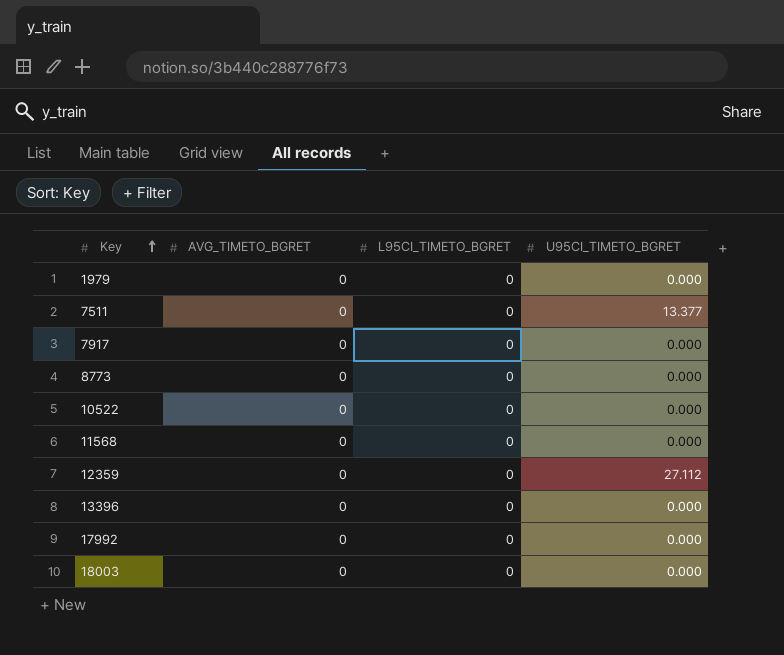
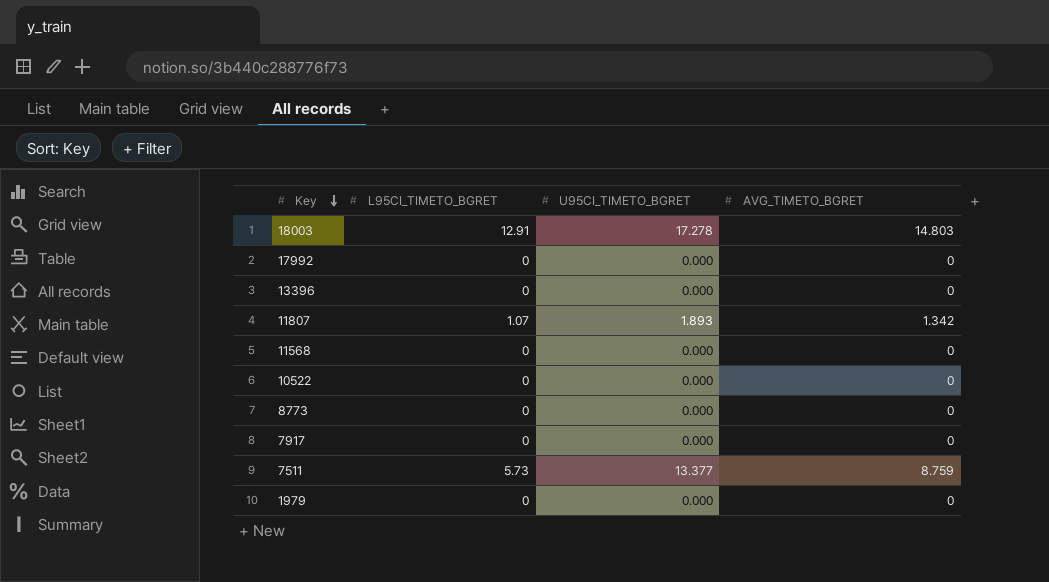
row order: Key ascending -> Key descending
column AVG_TIMETO_BGRET | position: 2 -> 4
row 12359: 0 | 0 | 27.112 -> none
18003 | L95CI_TIMETO_BGRET: 0 -> 12.91
18003 | U95CI_TIMETO_BGRET: 0.000 -> 17.278
18003 | AVG_TIMETO_BGRET: 0 -> 14.803
row 11807: none -> 1.07 | 1.893 | 1.342
7511 | L95CI_TIMETO_BGRET: 0 -> 5.73
7511 | AVG_TIMETO_BGRET: 0 -> 8.759

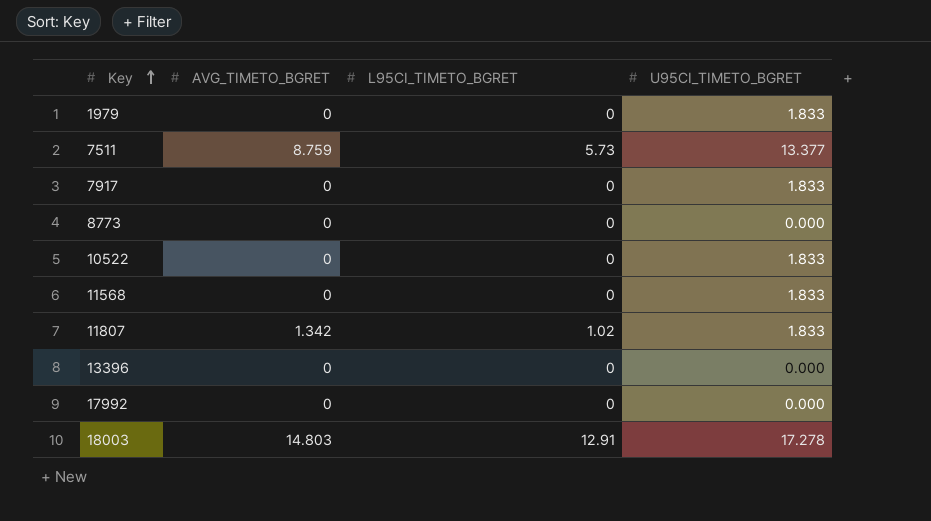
row order: Key descending -> Key ascending
column AVG_TIMETO_BGRET | position: 4 -> 2
1979 | U95CI_TIMETO_BGRET: 0.000 -> 1.833
7917 | U95CI_TIMETO_BGRET: 0.000 -> 1.833
10522 | U95CI_TIMETO_BGRET: 0.000 -> 1.833
11568 | U95CI_TIMETO_BGRET: 0.000 -> 1.833
11807 | L95CI_TIMETO_BGRET: 1.07 -> 1.02
11807 | U95CI_TIMETO_BGRET: 1.893 -> 1.833

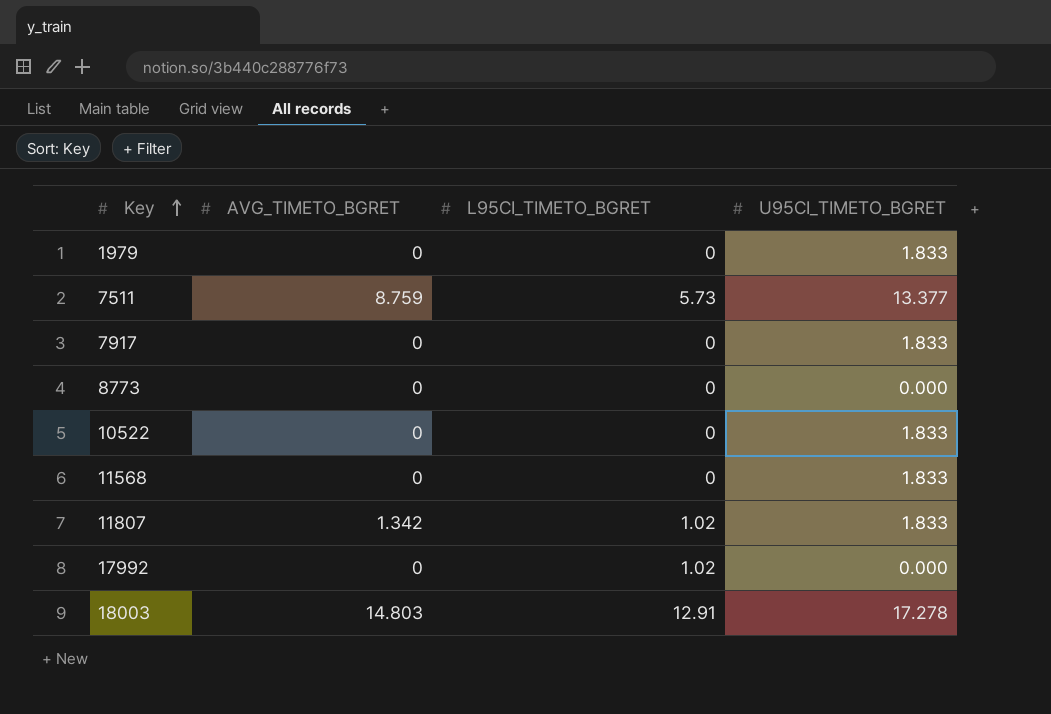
row 13396: 0 | 0 | 0.000 -> none
17992 | L95CI_TIMETO_BGRET: 0 -> 1.02

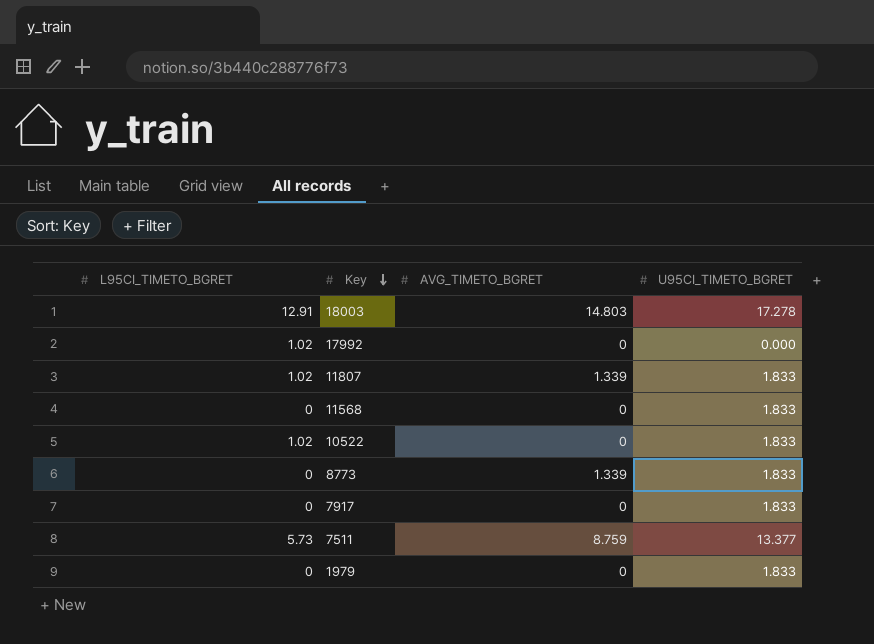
row order: Key ascending -> Key descending
column L95CI_TIMETO_BGRET | position: 3 -> 1
11807 | AVG_TIMETO_BGRET: 1.342 -> 1.339
10522 | L95CI_TIMETO_BGRET: 0 -> 1.02
8773 | AVG_TIMETO_BGRET: 0 -> 1.339
8773 | U95CI_TIMETO_BGRET: 0.000 -> 1.833

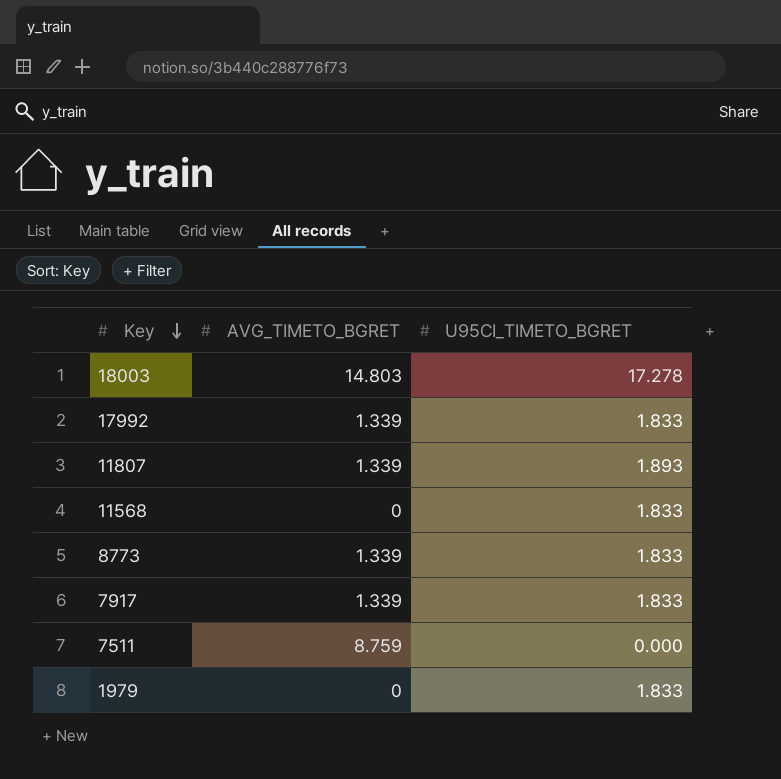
column L95CI_TIMETO_BGRET | position: 1 -> none
row 10522: 1.02 | 0 | 1.833 -> none
17992 | AVG_TIMETO_BGRET: 0 -> 1.339
17992 | U95CI_TIMETO_BGRET: 0.000 -> 1.833
11807 | U95CI_TIMETO_BGRET: 1.833 -> 1.893
7917 | AVG_TIMETO_BGRET: 0 -> 1.339
7511 | U95CI_TIMETO_BGRET: 13.377 -> 0.000

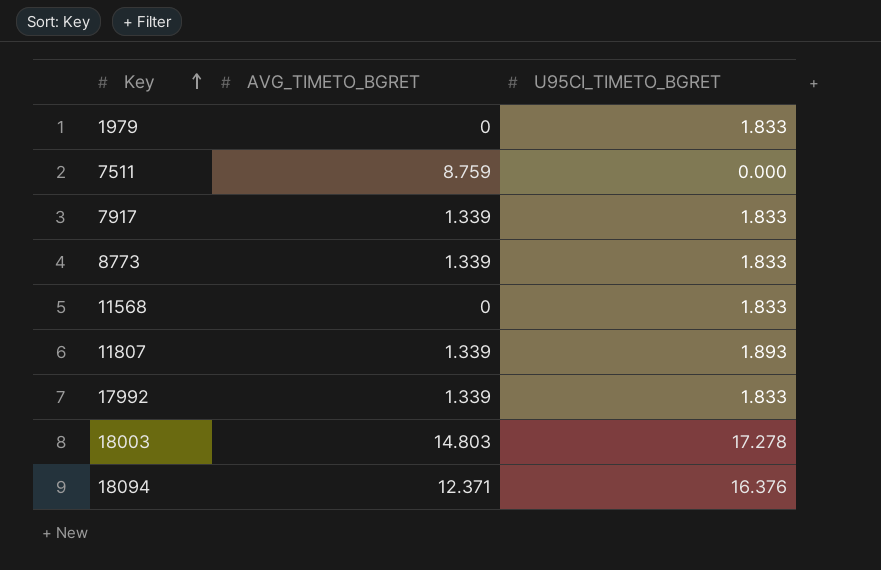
row order: Key descending -> Key ascending
row 18094: none -> 12.371 | 16.376

